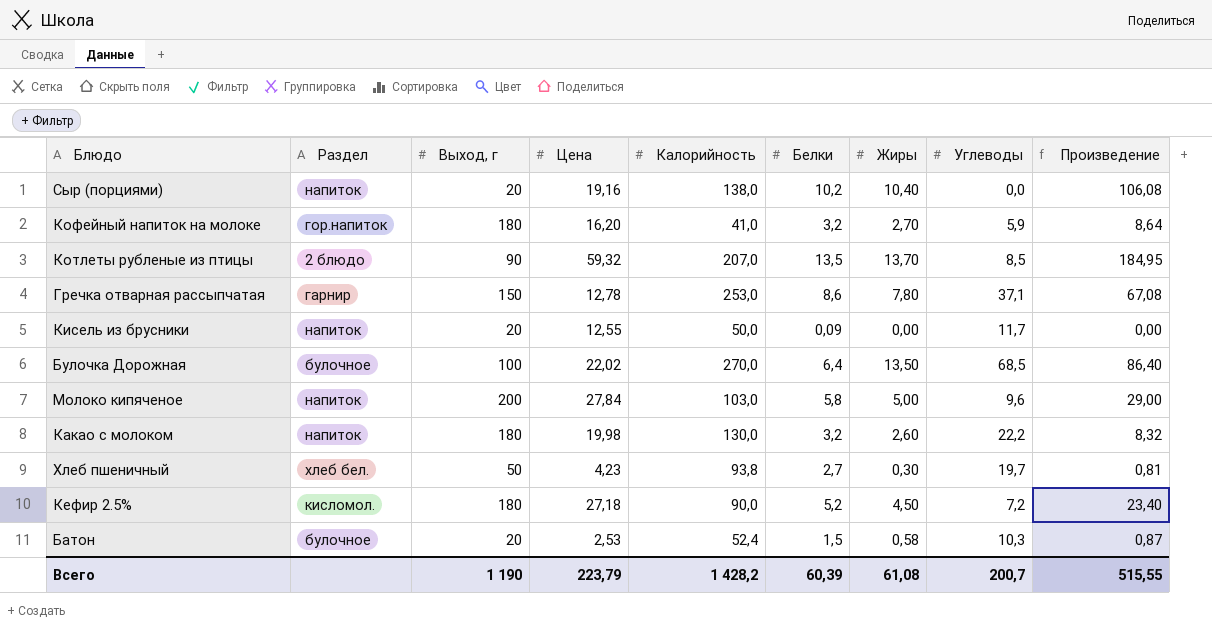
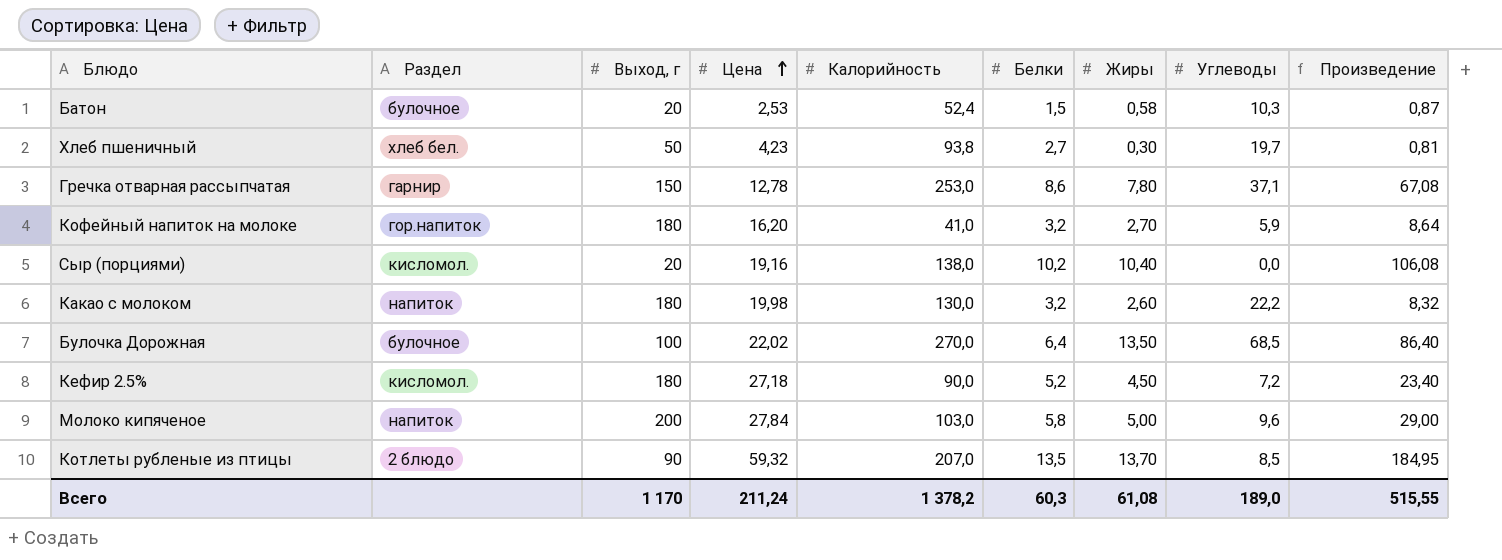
row order: none -> Цена ascending
row Кисель из брусники: напиток | 20 | 12,55 | 50,0 | 0,09 | 0,00 | 11,7 | 0,00 -> none
Сыр (порциями) | Раздел: напиток -> кисломол.
Всего | Выход, г: 1 190 -> 1 170
Всего | Цена: 223,79 -> 211,24
Всего | Калорийность: 1 428,2 -> 1 378,2
Всего | Белки: 60,39 -> 60,3
Всего | Углеводы: 200,7 -> 189,0

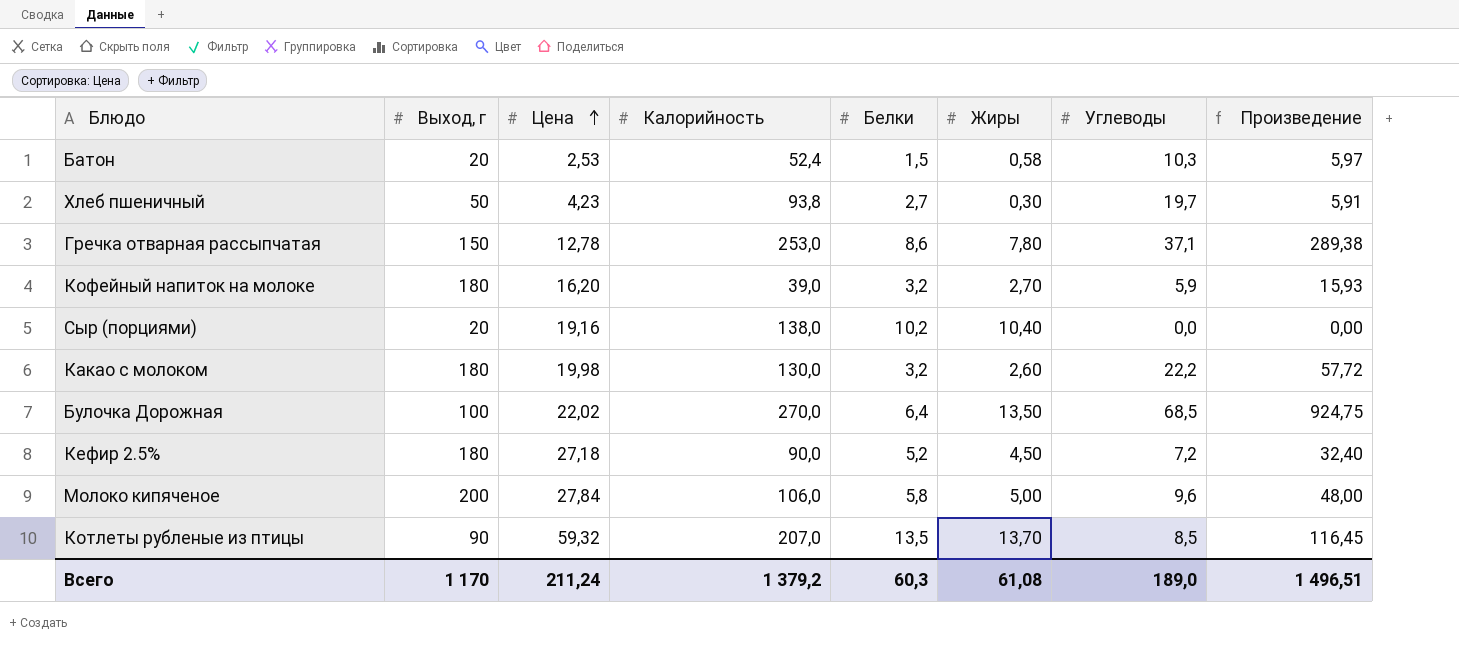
column Раздел | position: 2 -> none
column Произведение | formula: [Белки] * [Жиры] -> [Жиры] * [Углеводы]
Кофейный напиток на молоке | Калорийность: 41,0 -> 39,0
Молоко кипяченое | Калорийность: 103,0 -> 106,0
Всего | Калорийность: 1 378,2 -> 1 379,2
Всего | Произведение: 515,55 -> 1 496,51

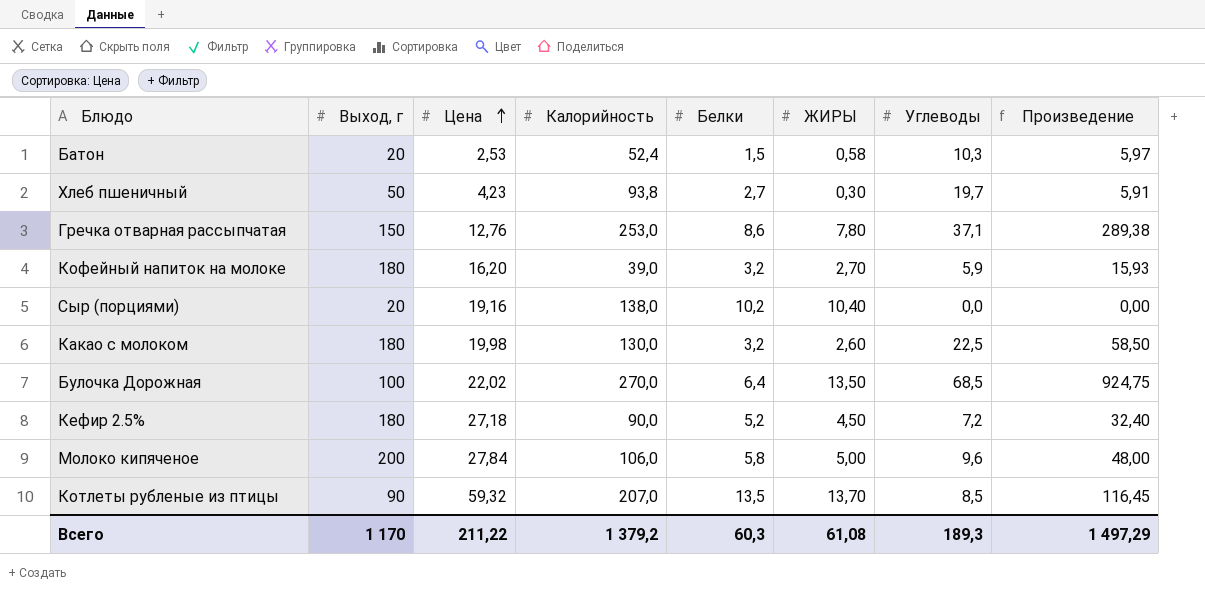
column name: Жиры -> ЖИРЫ
Гречка отварная рассыпчатая | Цена: 12,78 -> 12,76
Какао с молоком | Углеводы: 22,2 -> 22,5
Какао с молоком | Произведение: 57,72 -> 58,50
Всего | Цена: 211,24 -> 211,22
Всего | Углеводы: 189,0 -> 189,3
Всего | Произведение: 1 496,51 -> 1 497,29

